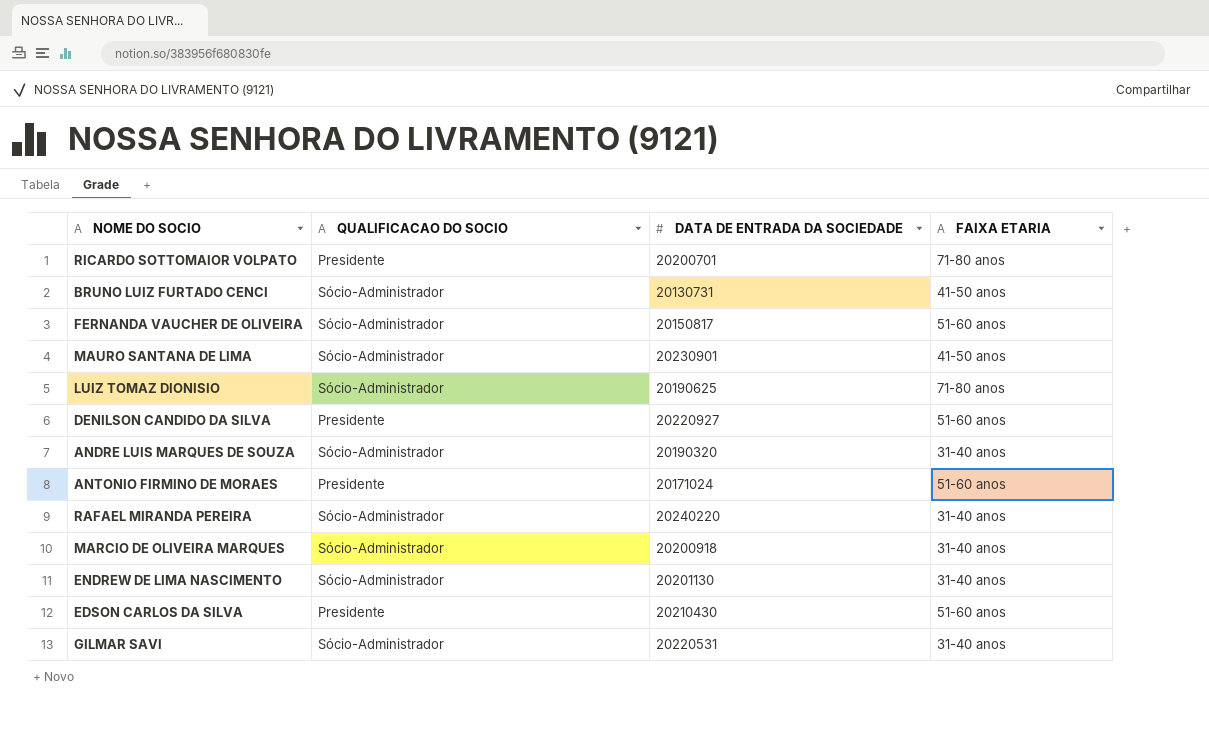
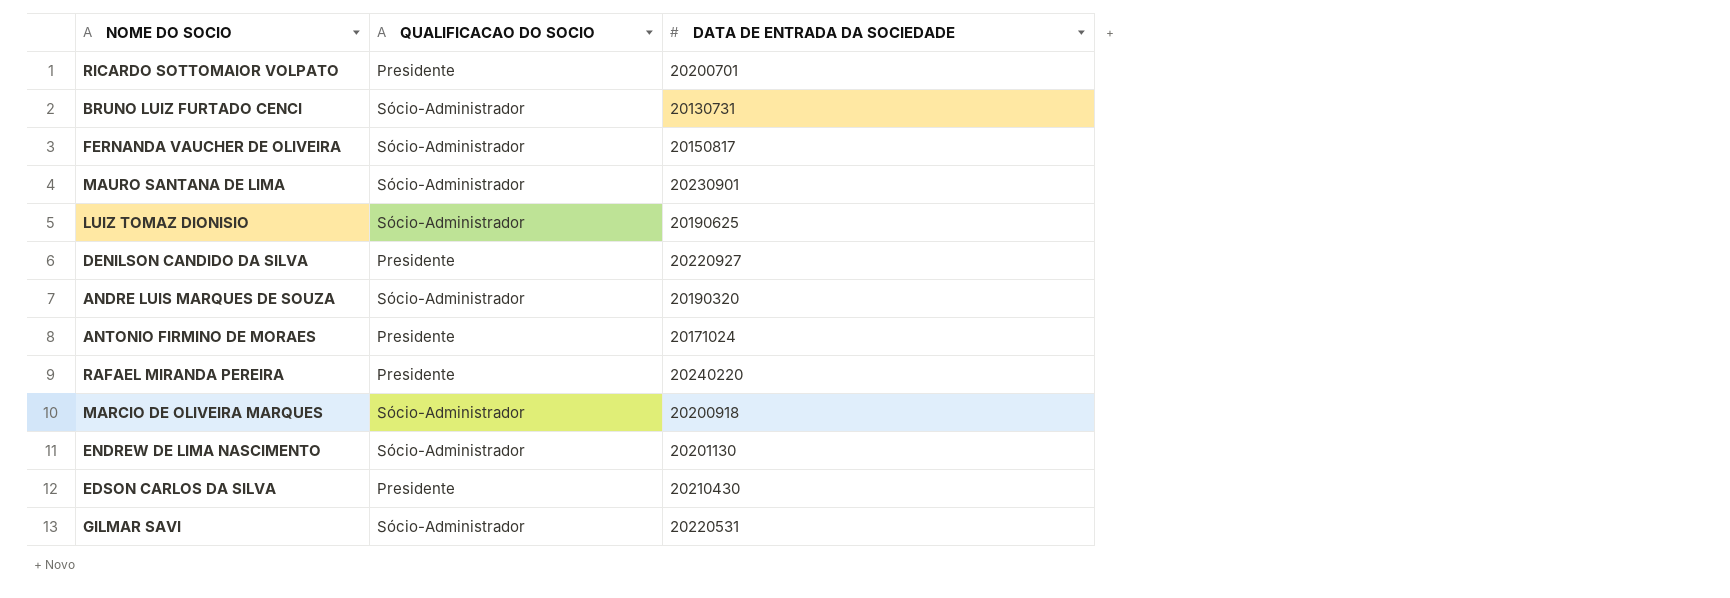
column FAIXA ETARIA | position: 4 -> none
RAFAEL MIRANDA PEREIRA | QUALIFICACAO DO SOCIO: Sócio-Administrador -> Presidente

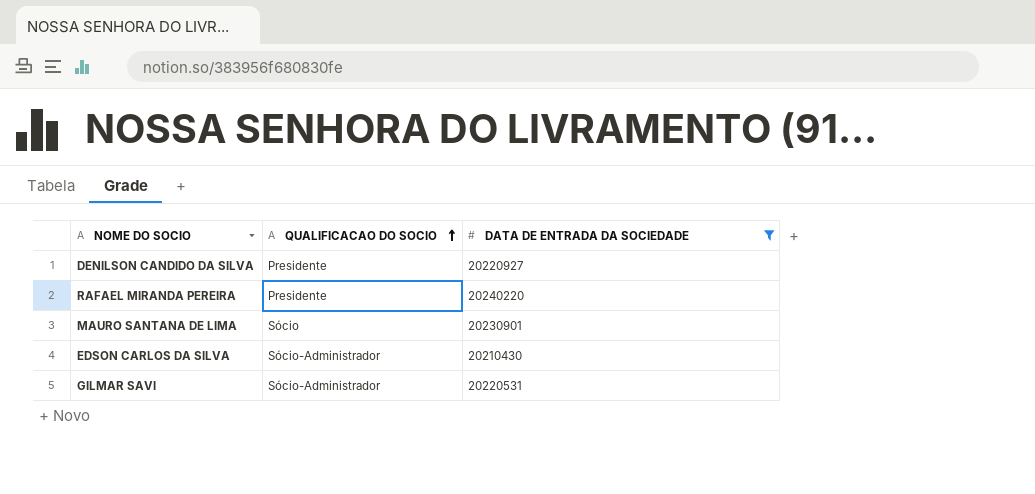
filter: none -> DATA DE ENTRADA DA SOCIEDADE >= 20210430
row order: none -> QUALIFICACAO DO SOCIO ascending
MAURO SANTANA DE LIMA | QUALIFICACAO DO SOCIO: Sócio-Administrador -> Sócio
EDSON CARLOS DA SILVA | QUALIFICACAO DO SOCIO: Presidente -> Sócio-Administrador

